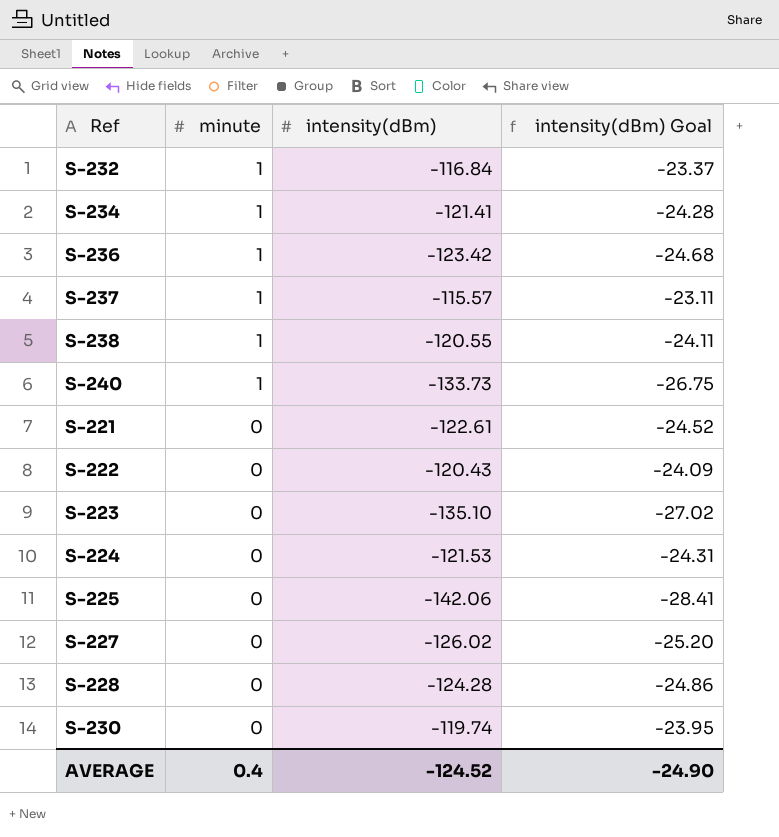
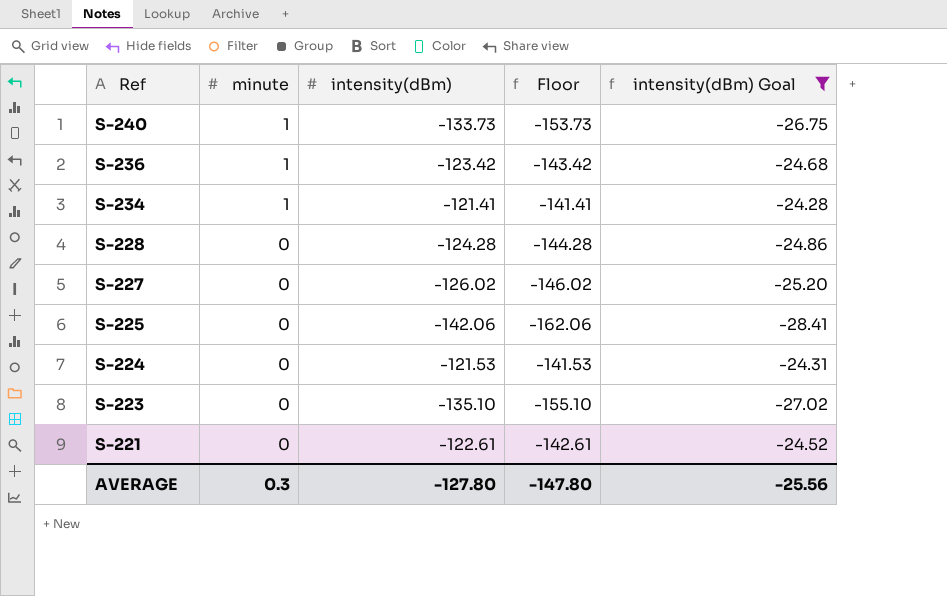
filter: none -> intensity(dBm) Goal <= -24.28
row order: minute descending -> Ref descending
column Floor | formula: none -> [intensity(dBm)] - 20
AVERAGE | minute: 0.4 -> 0.3
AVERAGE | intensity(dBm): -124.52 -> -127.80
AVERAGE | intensity(dBm) Goal: -24.90 -> -25.56

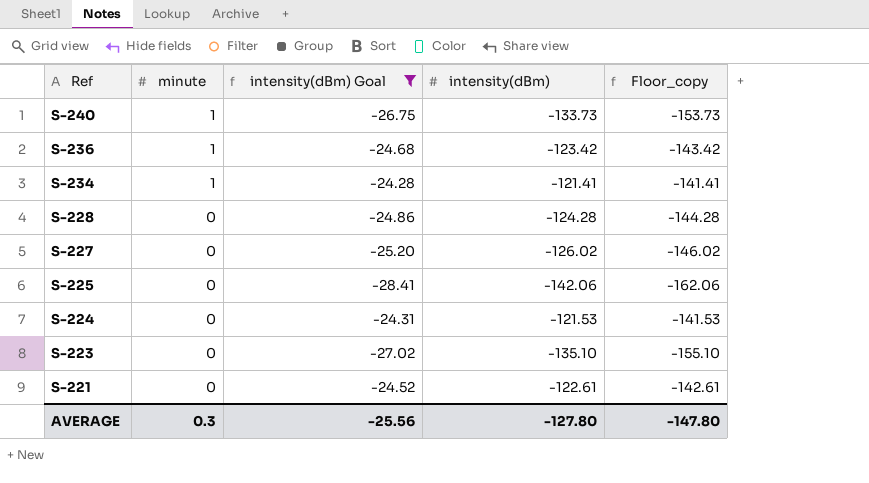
column intensity(dBm) Goal | position: 5 -> 3
column name: Floor -> Floor_copy

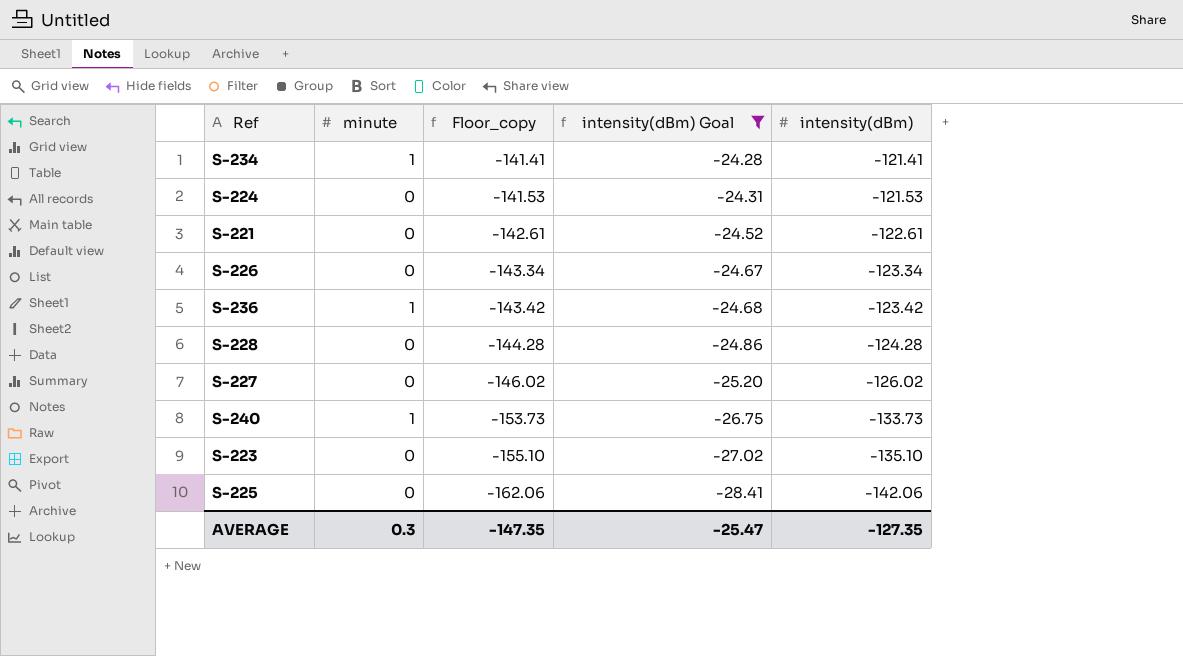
row order: Ref descending -> Floor_copy descending
column Floor_copy | position: 5 -> 3
row S-226: none -> 0 | -143.34 | -24.67 | -123.34
AVERAGE | Floor_copy: -147.80 -> -147.35
AVERAGE | intensity(dBm) Goal: -25.56 -> -25.47
AVERAGE | intensity(dBm): -127.80 -> -127.35

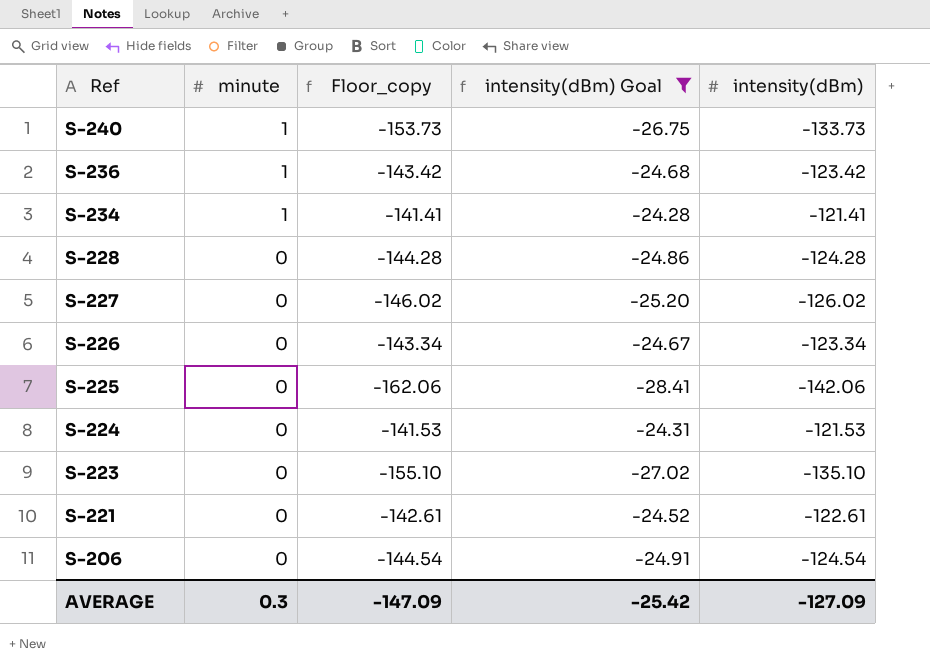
row order: Floor_copy descending -> Ref descending
row S-206: none -> 0 | -144.54 | -24.91 | -124.54
AVERAGE | Floor_copy: -147.35 -> -147.09
AVERAGE | intensity(dBm) Goal: -25.47 -> -25.42
AVERAGE | intensity(dBm): -127.35 -> -127.09

